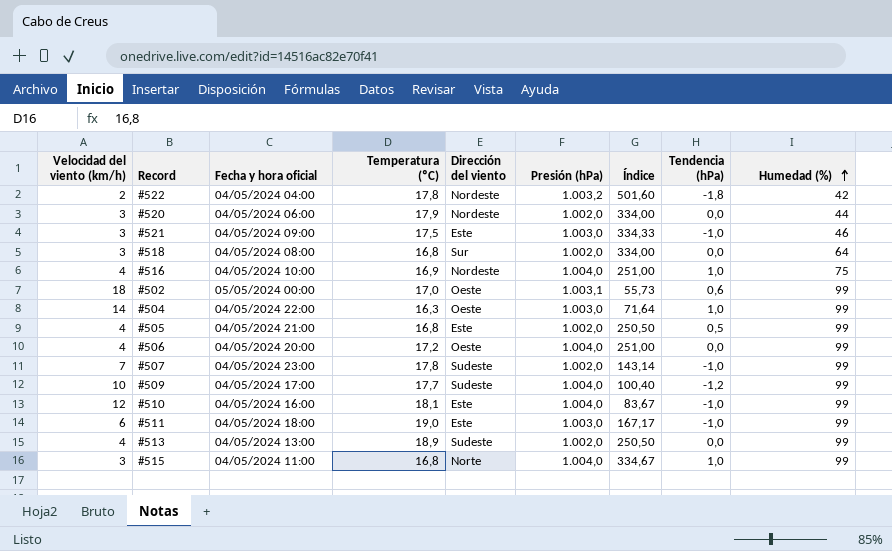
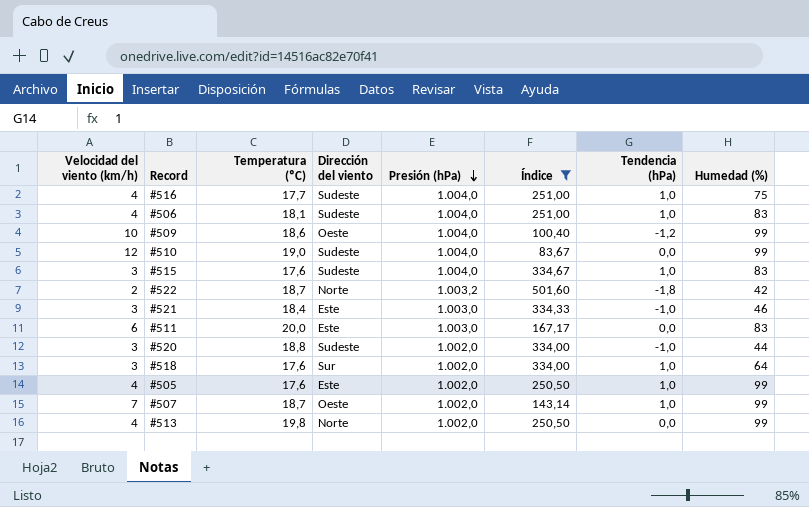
filter: none -> Índice >= 83,67
row order: Humedad (%) ascending -> Presión (hPa) descending
column Fecha y hora oficial | position: 3 -> none
#516 | Temperatura (ºC): 16,9 -> 17,7
#516 | Dirección del viento: Nordeste -> Sudeste
#506 | Temperatura (ºC): 17,2 -> 18,1
#506 | Dirección del viento: Oeste -> Sudeste
#506 | Tendencia (hPa): 0,0 -> 1,0
#506 | Humedad (%): 99 -> 83
#509 | Temperatura (ºC): 17,7 -> 18,6
#509 | Dirección del viento: Sudeste -> Oeste
#510 | Temperatura (ºC): 18,1 -> 19,0
#510 | Dirección del viento: Este -> Sudeste
#510 | Tendencia (hPa): -1,0 -> 0,0
#515 | Temperatura (ºC): 16,8 -> 17,6
#515 | Dirección del viento: Norte -> Sudeste
#515 | Humedad (%): 99 -> 83
#522 | Temperatura (ºC): 17,8 -> 18,7
#522 | Dirección del viento: Nordeste -> Norte
#521 | Temperatura (ºC): 17,5 -> 18,4
#511 | Temperatura (ºC): 19,0 -> 20,0
#511 | Tendencia (hPa): -1,0 -> 0,0
#511 | Humedad (%): 99 -> 83
#520 | Temperatura (ºC): 17,9 -> 18,8
#520 | Dirección del viento: Nordeste -> Sudeste
#520 | Tendencia (hPa): 0,0 -> -1,0
#518 | Temperatura (ºC): 16,8 -> 17,6
#518 | Tendencia (hPa): 0,0 -> 1,0
#505 | Temperatura (ºC): 16,8 -> 17,6
#505 | Tendencia (hPa): 0,5 -> 1,0
#507 | Temperatura (ºC): 17,8 -> 18,7
#507 | Dirección del viento: Sudeste -> Oeste
#507 | Tendencia (hPa): -1,0 -> 1,0
#513 | Temperatura (ºC): 18,9 -> 19,8
#513 | Dirección del viento: Sudeste -> Norte

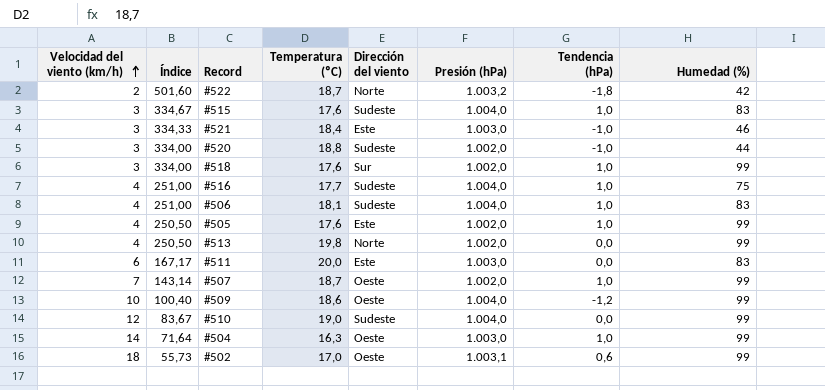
filter: Índice >= 83,67 -> none
row order: Presión (hPa) descending -> Velocidad del viento (km/h) ascending
column Índice | position: 6 -> 2
#518 | Humedad (%): 64 -> 99

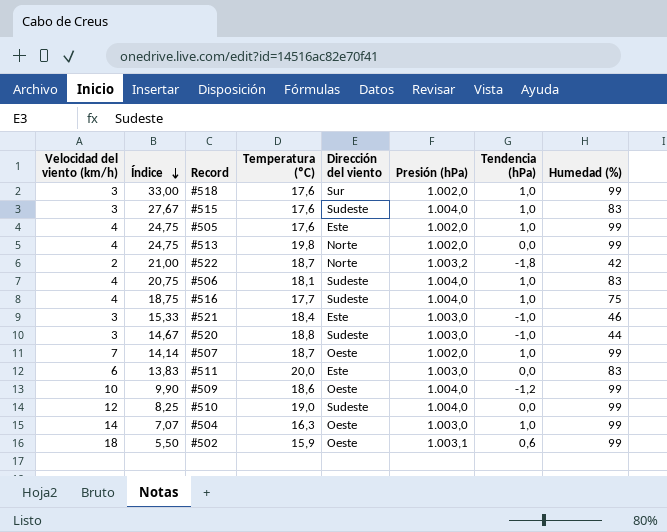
row order: Velocidad del viento (km/h) ascending -> Índice descending
column Índice | formula: [Presión (hPa)] / [Velocidad del viento (km/h)] -> [Humedad (%)] / [Velocidad del viento (km/h)]
#520 | Presión (hPa): 1.002,0 -> 1.003,0
#502 | Temperatura (ºC): 17,0 -> 15,9

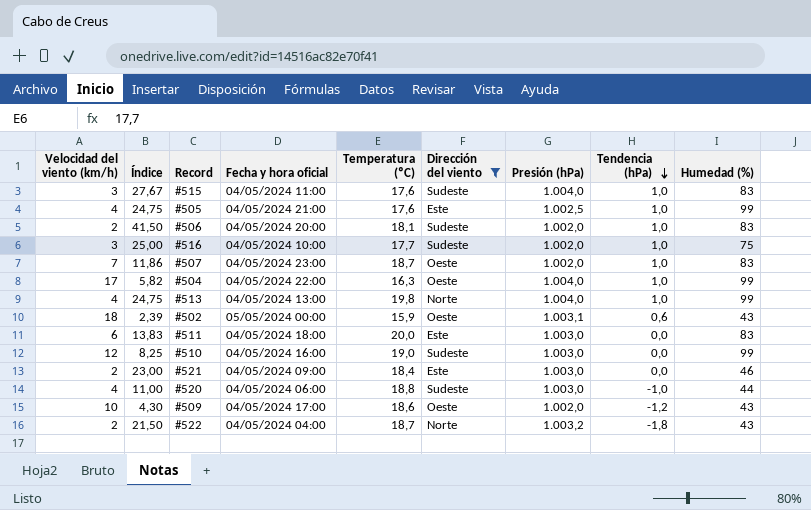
filter: none -> Dirección del viento != Sur
row order: Índice descending -> Tendencia (hPa) descending
column Fecha y hora oficial | position: none -> 4
#505 | Presión (hPa): 1.002,0 -> 1.002,5
#506 | Velocidad del viento (km/h): 4 -> 2
#506 | Índice: 20,75 -> 41,50
#506 | Presión (hPa): 1.004,0 -> 1.002,0
#516 | Velocidad del viento (km/h): 4 -> 3
#516 | Índice: 18,75 -> 25,00
#516 | Presión (hPa): 1.004,0 -> 1.002,0
#507 | Índice: 14,14 -> 11,86
#507 | Humedad (%): 99 -> 83
#504 | Velocidad del viento (km/h): 14 -> 17
#504 | Índice: 7,07 -> 5,82
#504 | Presión (hPa): 1.003,0 -> 1.004,0
#513 | Presión (hPa): 1.002,0 -> 1.004,0
#513 | Tendencia (hPa): 0,0 -> 1,0
#502 | Índice: 5,50 -> 2,39
#502 | Humedad (%): 99 -> 43
#510 | Presión (hPa): 1.004,0 -> 1.003,0
#521 | Velocidad del viento (km/h): 3 -> 2
#521 | Índice: 15,33 -> 23,00
#521 | Tendencia (hPa): -1,0 -> 0,0
#520 | Velocidad del viento (km/h): 3 -> 4
#520 | Índice: 14,67 -> 11,00
#509 | Índice: 9,90 -> 4,30
#509 | Presión (hPa): 1.004,0 -> 1.002,0
#509 | Humedad (%): 99 -> 43
#522 | Índice: 21,00 -> 21,50
#522 | Humedad (%): 42 -> 43

